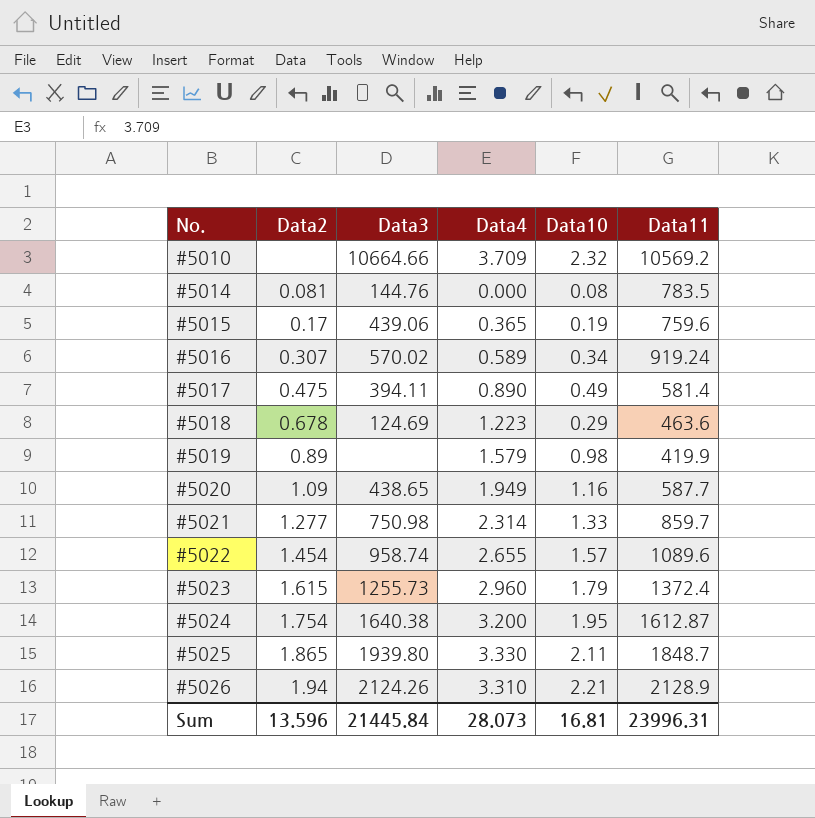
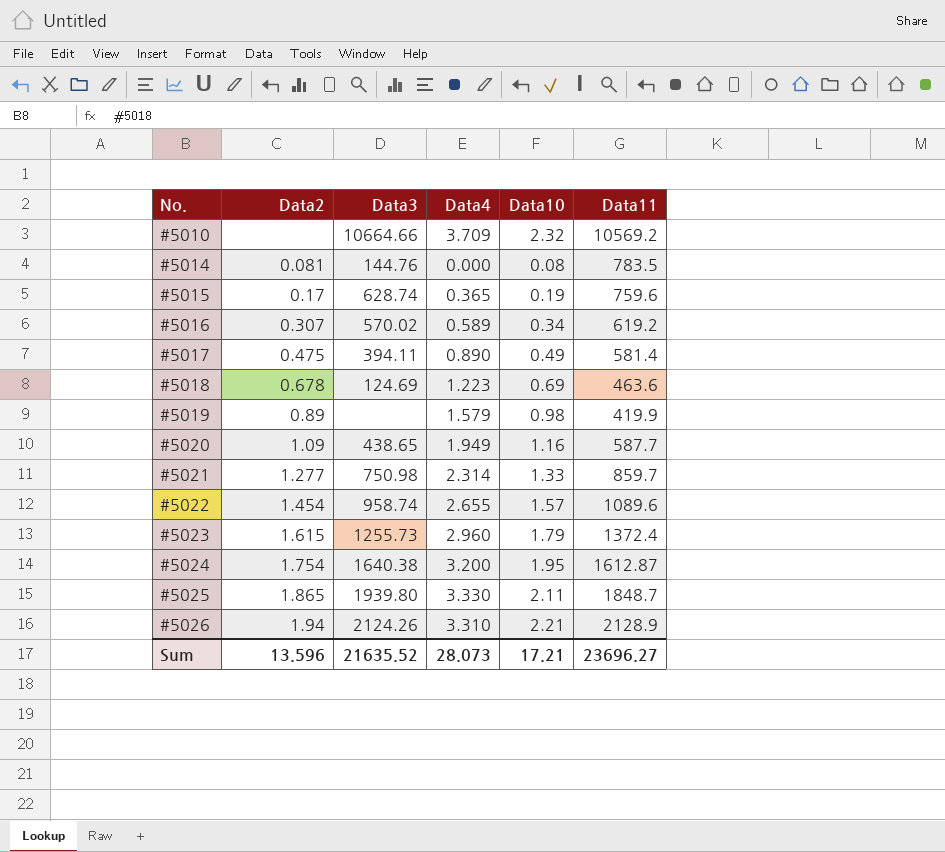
#5015 | Data3: 439.06 -> 628.74
#5016 | Data11: 919.24 -> 619.2
#5018 | Data10: 0.29 -> 0.69
Sum | Data3: 21445.84 -> 21635.52
Sum | Data10: 16.81 -> 17.21
Sum | Data11: 23996.31 -> 23696.27

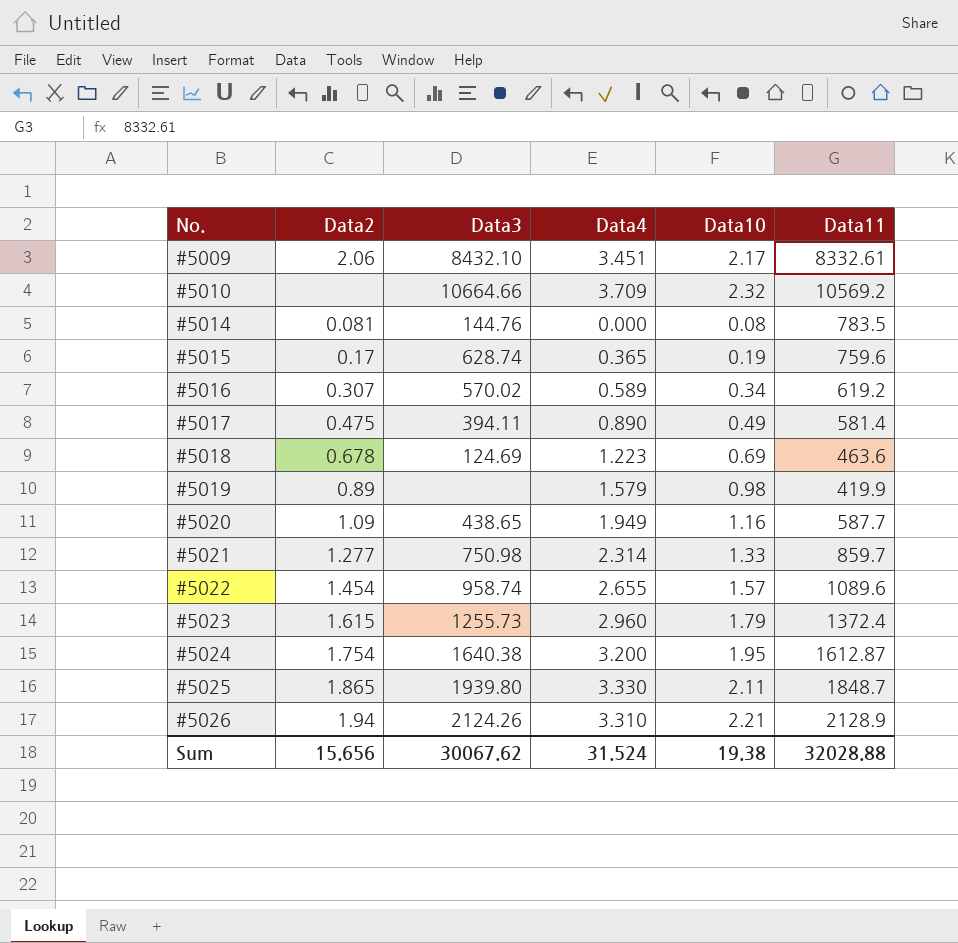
row #5009: none -> 2.06 | 8432.10 | 3.451 | 2.17 | 8332.61
Sum | Data2: 13.596 -> 15.656
Sum | Data3: 21635.52 -> 30067.62
Sum | Data4: 28.073 -> 31.524
Sum | Data10: 17.21 -> 19.38
Sum | Data11: 23696.27 -> 32028.88

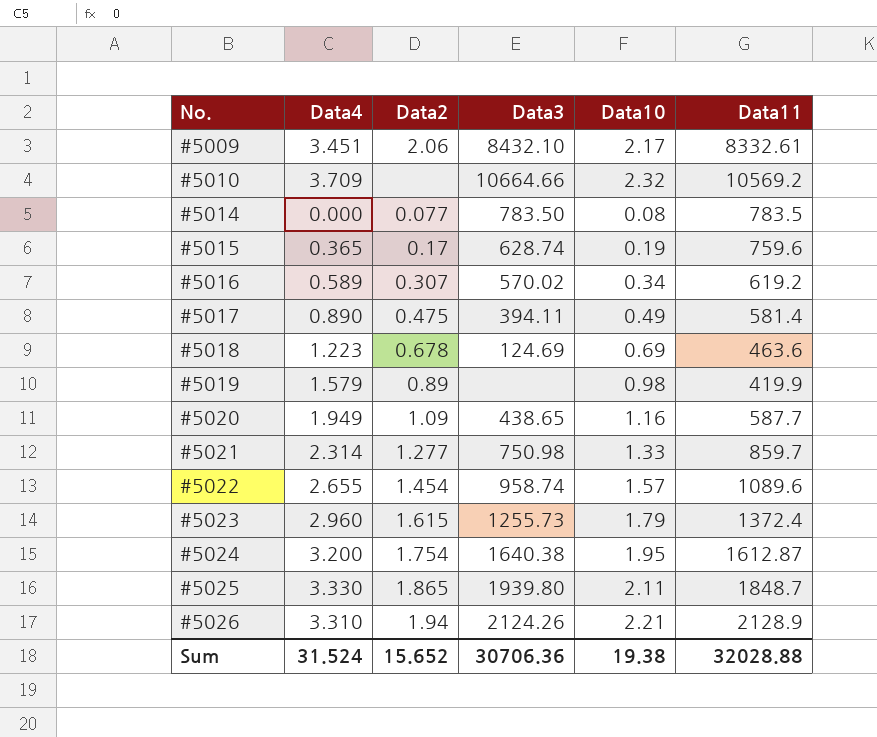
column Data4 | position: 4 -> 2
#5014 | Data2: 0.081 -> 0.077
#5014 | Data3: 144.76 -> 783.50
Sum | Data2: 15.656 -> 15.652
Sum | Data3: 30067.62 -> 30706.36

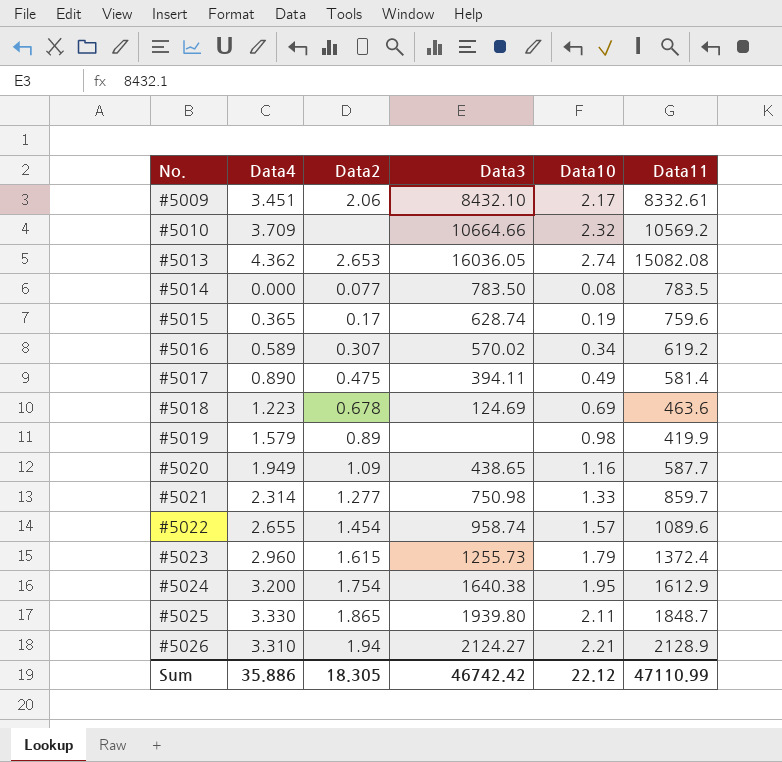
row #5013: none -> 4.362 | 2.653 | 16036.05 | 2.74 | 15082.08
#5024 | Data11: 1612.87 -> 1612.9
#5026 | Data3: 2124.26 -> 2124.27
Sum | Data4: 31.524 -> 35.886
Sum | Data2: 15.652 -> 18.305
Sum | Data3: 30706.36 -> 46742.42
Sum | Data10: 19.38 -> 22.12
Sum | Data11: 32028.88 -> 47110.99

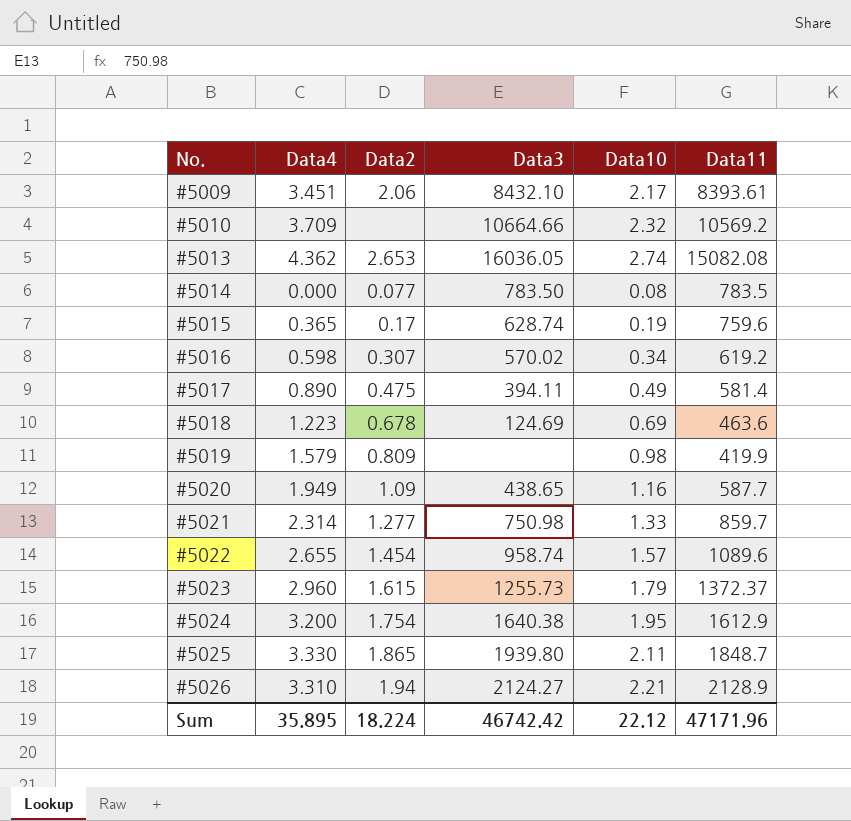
#5009 | Data11: 8332.61 -> 8393.61
#5016 | Data4: 0.589 -> 0.598
#5019 | Data2: 0.89 -> 0.809
#5023 | Data11: 1372.4 -> 1372.37
Sum | Data4: 35.886 -> 35.895
Sum | Data2: 18.305 -> 18.224
Sum | Data11: 47110.99 -> 47171.96

